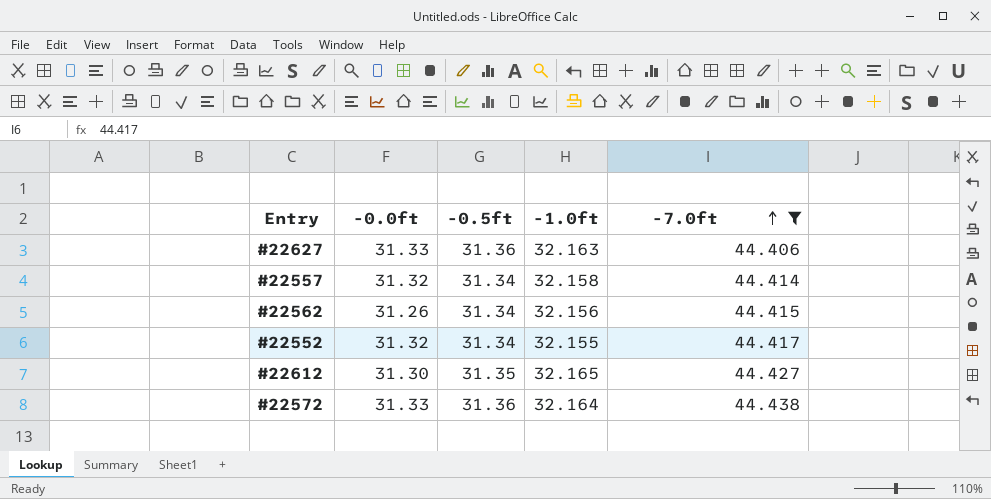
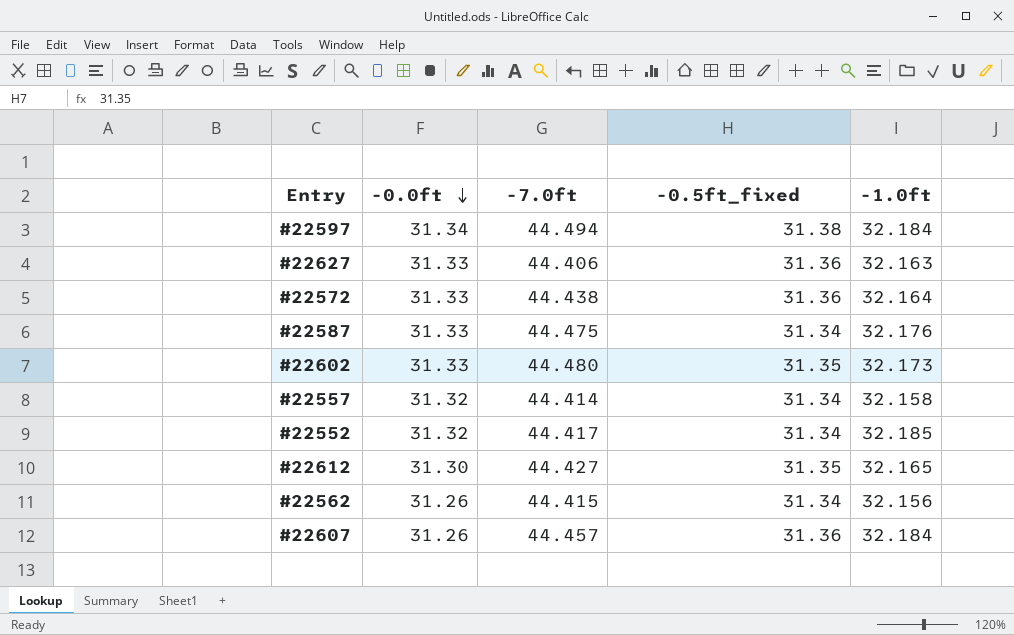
filter: -7.0ft <= 44.438 -> none
row order: -7.0ft ascending -> -0.0ft descending
column -7.0ft | position: 5 -> 3
column name: -0.5ft -> -0.5ft_fixed
#22552 | -1.0ft: 32.155 -> 32.185

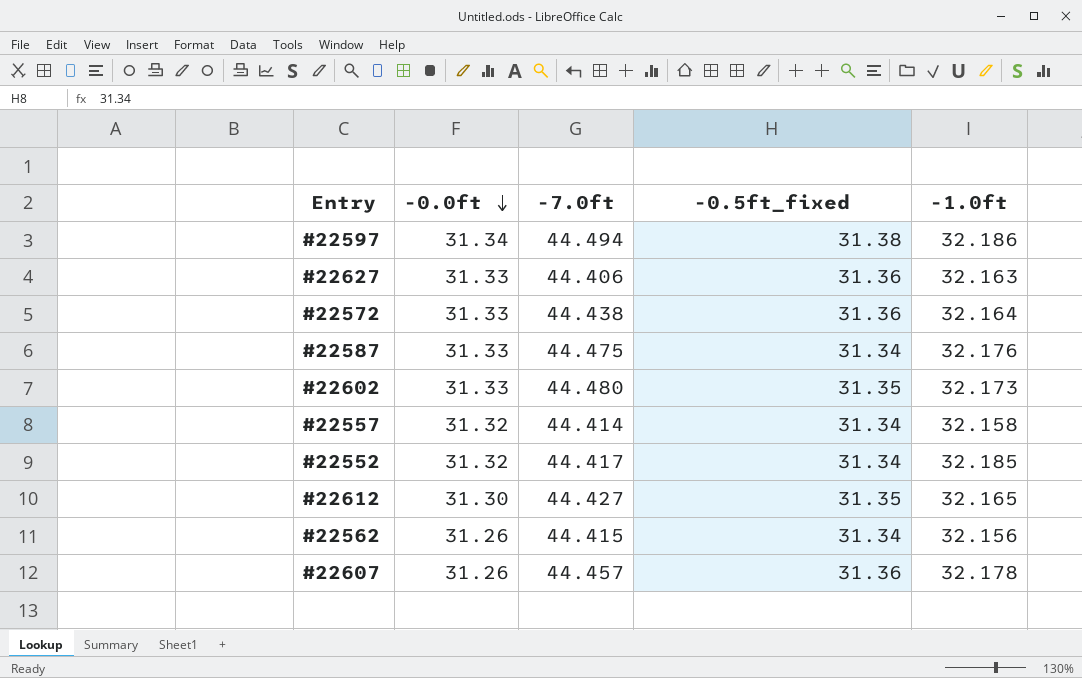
#22597 | -1.0ft: 32.184 -> 32.186
#22607 | -1.0ft: 32.184 -> 32.178

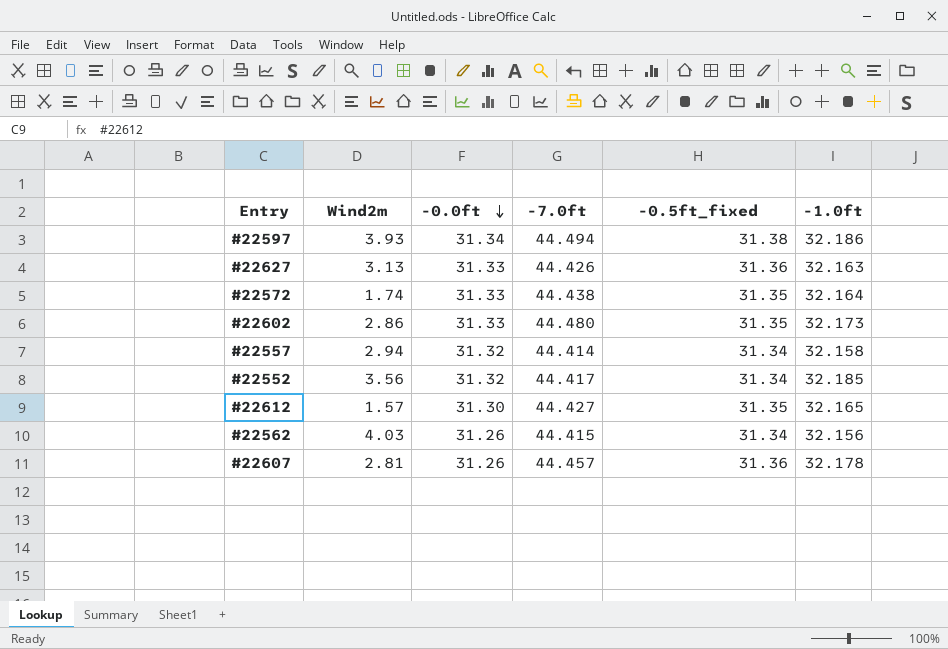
column Wind2m | position: none -> 2
row #22587: 31.33 | 44.475 | 31.34 | 32.176 -> none
#22627 | -7.0ft: 44.406 -> 44.426
#22572 | -0.5ft_fixed: 31.36 -> 31.35

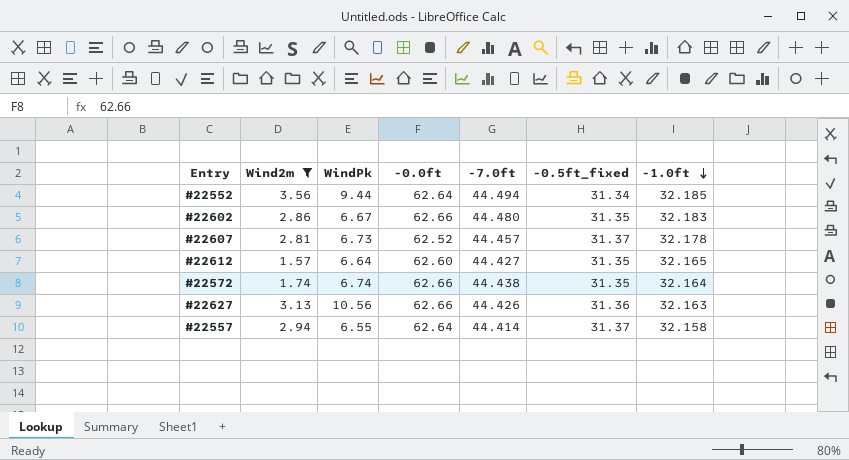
filter: none -> Wind2m <= 3.56
row order: -0.0ft descending -> -1.0ft descending
column WindPk | position: none -> 3
#22552 | -0.0ft: 31.32 -> 62.64
#22552 | -7.0ft: 44.417 -> 44.494
#22602 | -0.0ft: 31.33 -> 62.66
#22602 | -1.0ft: 32.173 -> 32.183
#22607 | -0.0ft: 31.26 -> 62.52
#22607 | -0.5ft_fixed: 31.36 -> 31.37
#22612 | -0.0ft: 31.30 -> 62.60
#22572 | -0.0ft: 31.33 -> 62.66
#22627 | -0.0ft: 31.33 -> 62.66
#22557 | -0.0ft: 31.32 -> 62.64
#22557 | -0.5ft_fixed: 31.34 -> 31.37

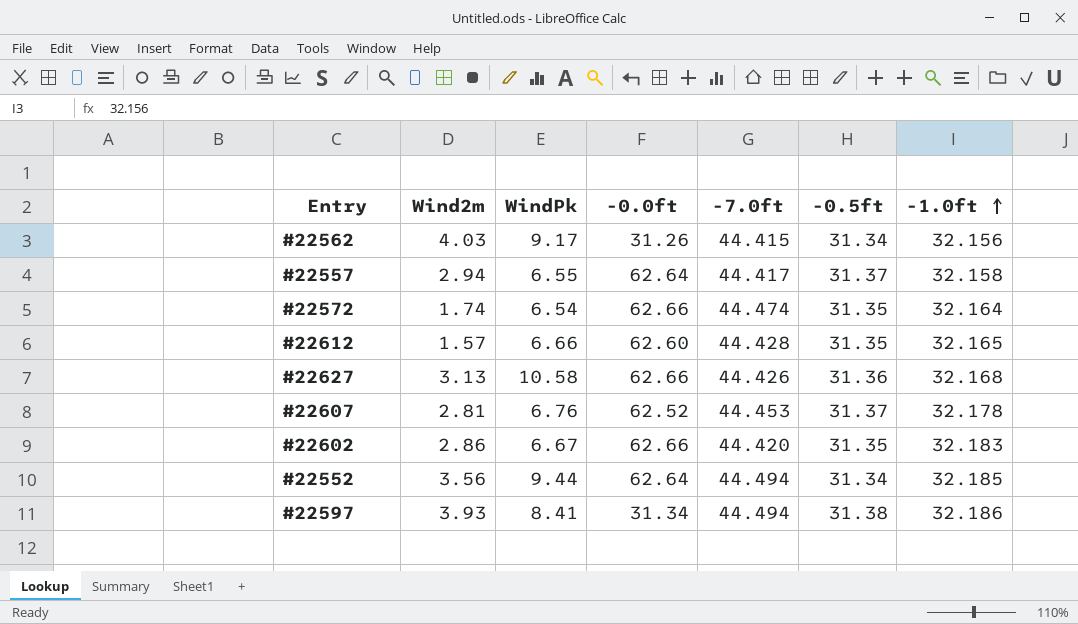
filter: Wind2m <= 3.56 -> none
row order: -1.0ft descending -> -1.0ft ascending
column name: -0.5ft_fixed -> -0.5ft
#22557 | -7.0ft: 44.414 -> 44.417
#22572 | WindPk: 6.74 -> 6.54
#22572 | -7.0ft: 44.438 -> 44.474
#22612 | WindPk: 6.64 -> 6.66
#22612 | -7.0ft: 44.427 -> 44.428
#22627 | WindPk: 10.56 -> 10.58
#22627 | -1.0ft: 32.163 -> 32.168
#22607 | WindPk: 6.73 -> 6.76
#22607 | -7.0ft: 44.457 -> 44.453
#22602 | -7.0ft: 44.480 -> 44.420

